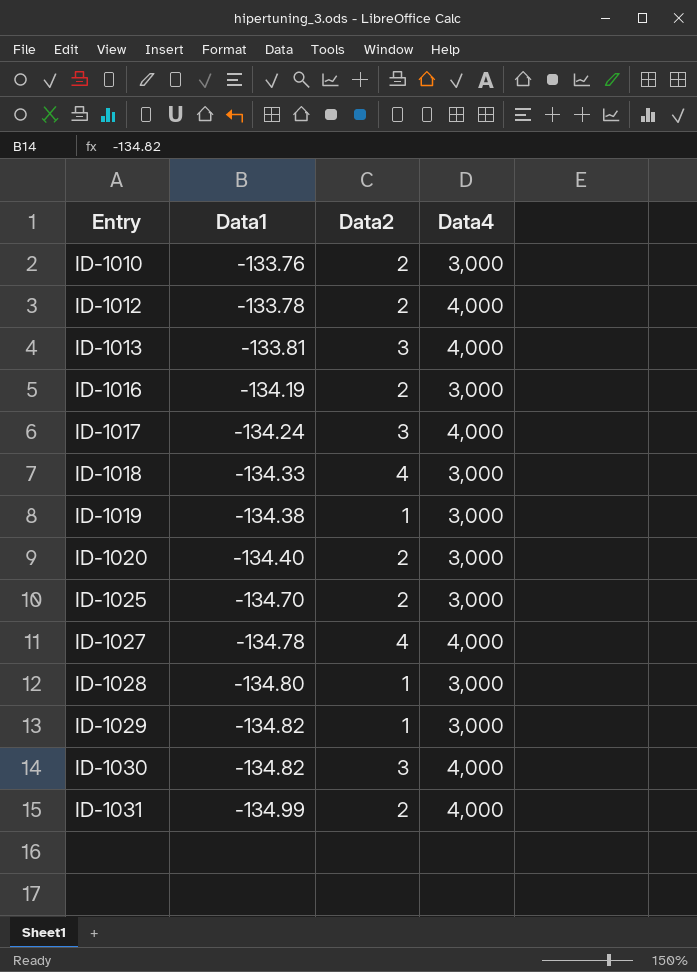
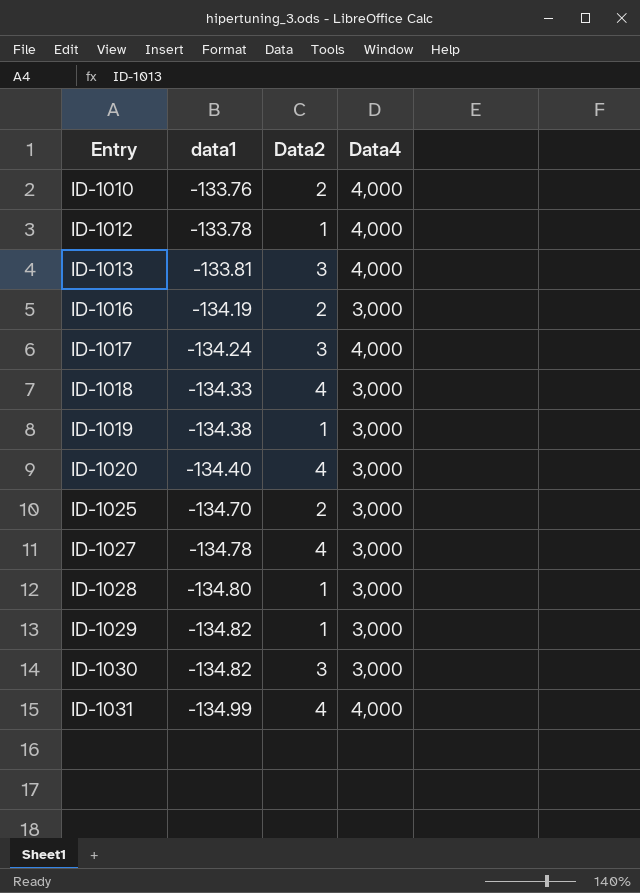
column name: Data1 -> data1
ID-1010 | Data4: 3,000 -> 4,000
ID-1012 | Data2: 2 -> 1
ID-1020 | Data2: 2 -> 4
ID-1027 | Data4: 4,000 -> 3,000
ID-1030 | Data4: 4,000 -> 3,000
ID-1031 | Data2: 2 -> 4

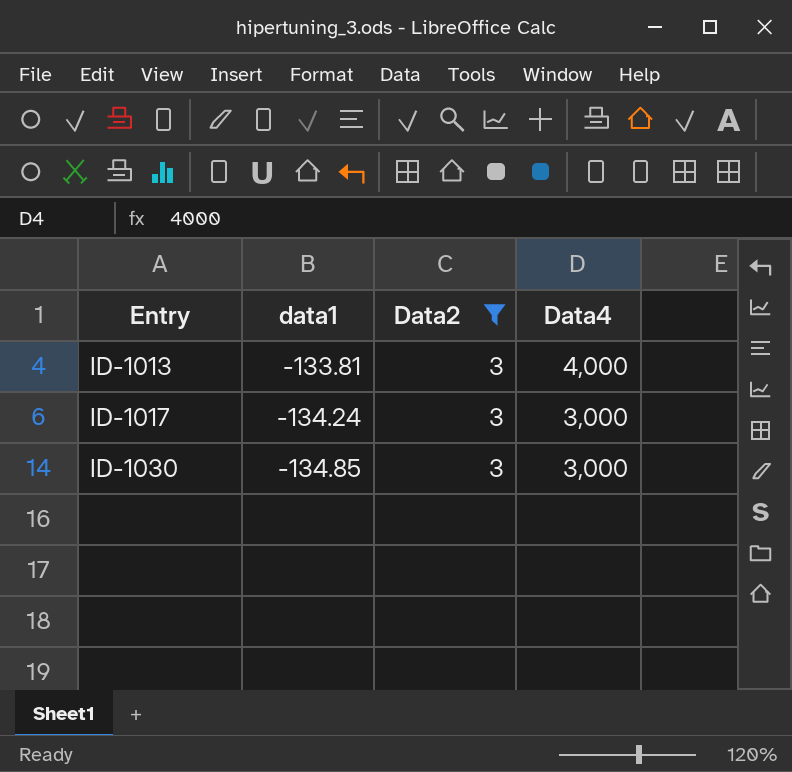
filter: none -> Data2 = 3
ID-1017 | Data4: 4,000 -> 3,000
ID-1030 | data1: -134.82 -> -134.85

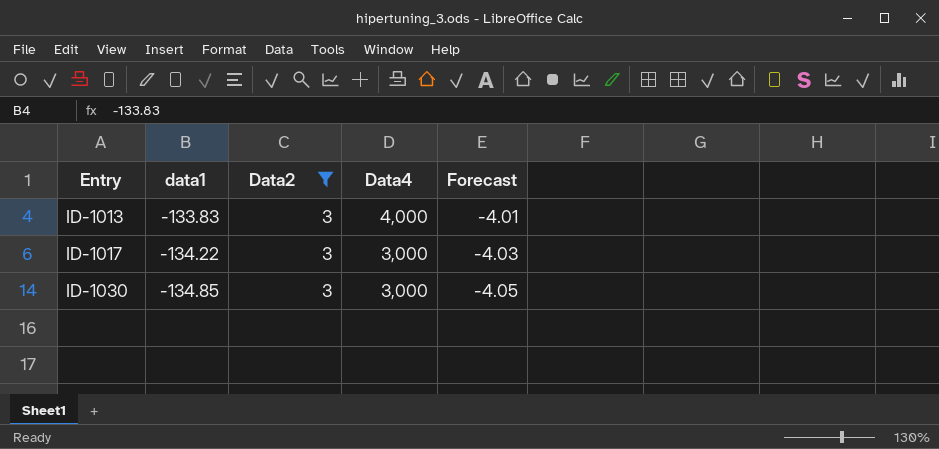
column Forecast | formula: none -> [data1] * 0.03
ID-1013 | data1: -133.81 -> -133.83
ID-1017 | data1: -134.24 -> -134.22

